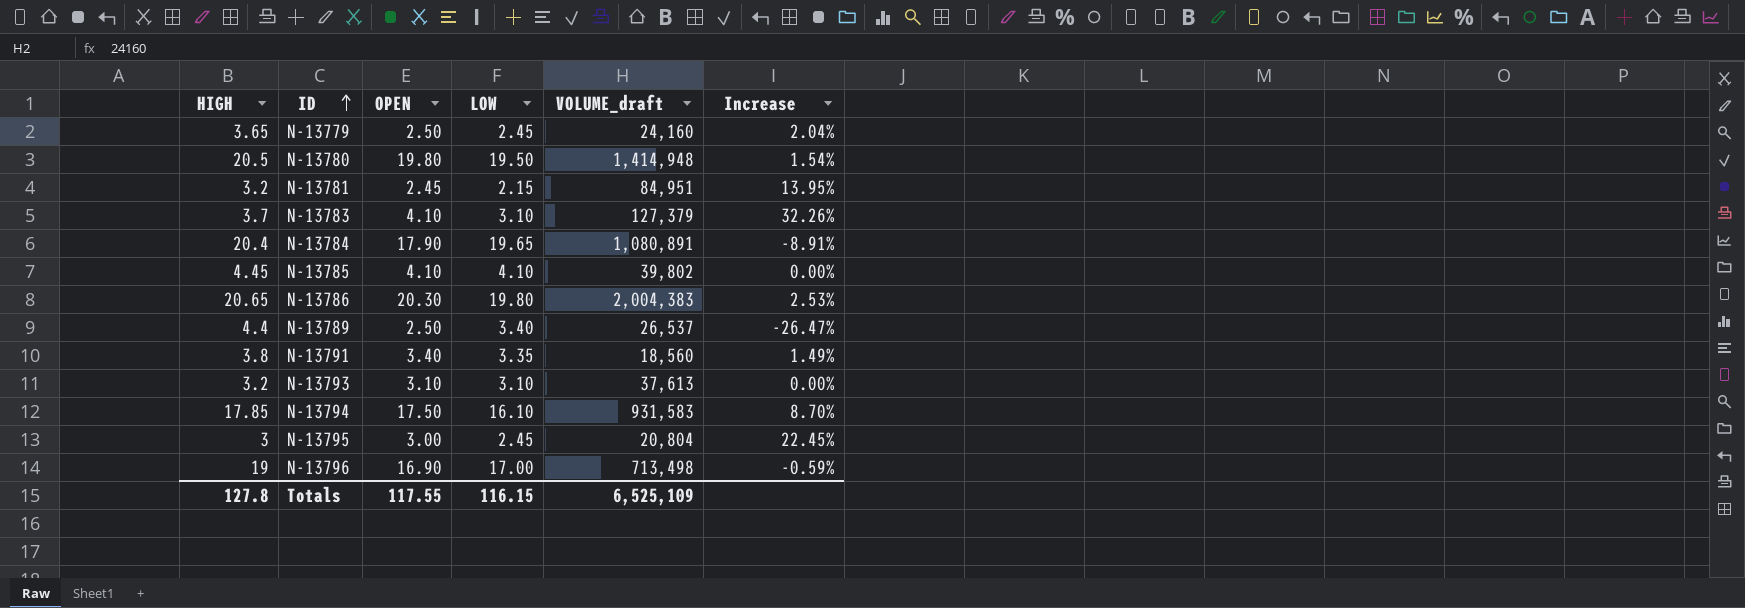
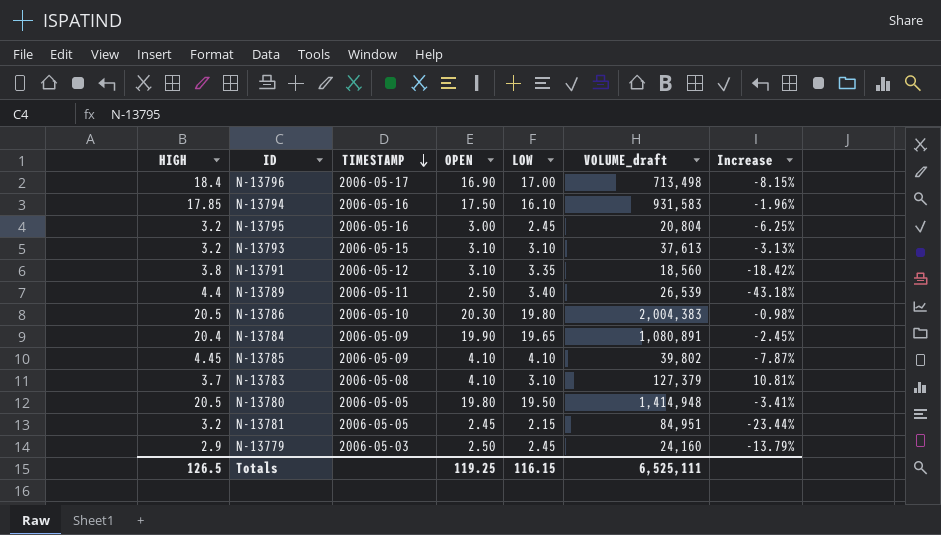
row order: ID ascending -> TIMESTAMP descending
column TIMESTAMP | position: none -> 3
column Increase | formula: ([OPEN] - [LOW]) / [LOW] -> ([OPEN] - [HIGH]) / [HIGH]
N-13796 | HIGH: 19 -> 18.4
N-13795 | HIGH: 3 -> 3.2
N-13791 | OPEN: 3.40 -> 3.10
N-13789 | VOLUME_draft: 26,537 -> 26,539
N-13786 | HIGH: 20.65 -> 20.5
N-13784 | OPEN: 17.90 -> 19.90
N-13779 | HIGH: 3.65 -> 2.9
Totals | HIGH: 127.8 -> 126.5
Totals | OPEN: 117.55 -> 119.25
Totals | VOLUME_draft: 6,525,109 -> 6,525,111

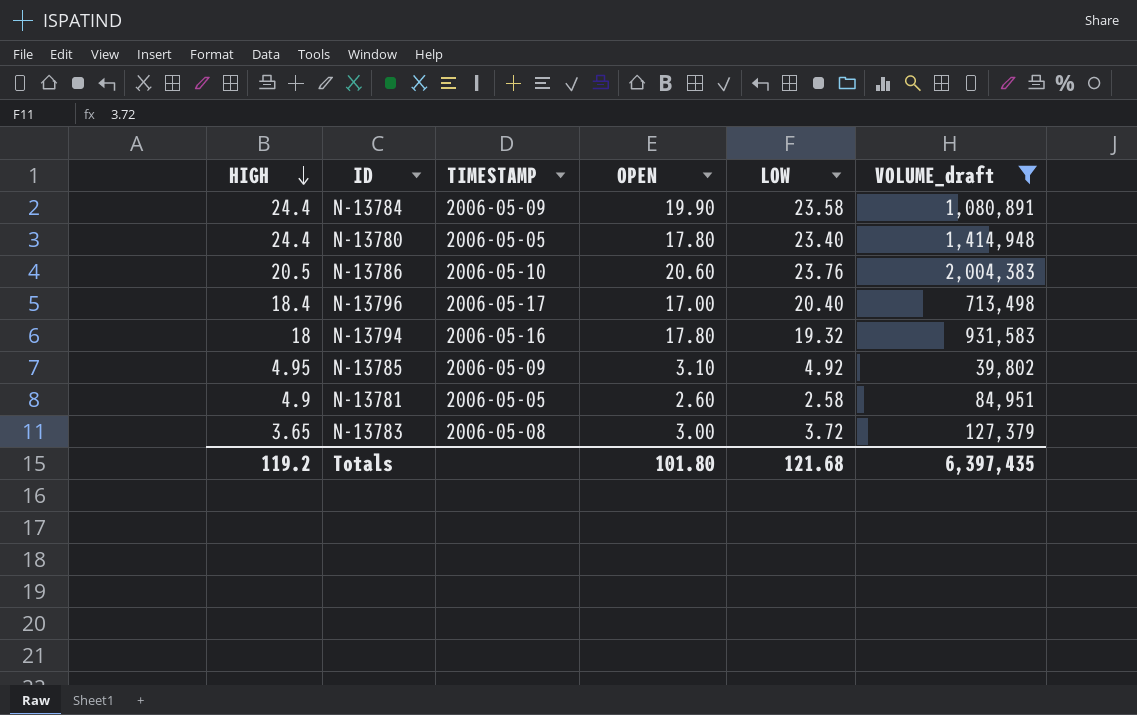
filter: none -> VOLUME_draft >= 39,802
row order: TIMESTAMP descending -> HIGH descending
column Increase | formula: ([OPEN] - [HIGH]) / [HIGH] -> none
N-13784 | HIGH: 20.4 -> 24.4
N-13784 | LOW: 19.65 -> 23.58
N-13780 | HIGH: 20.5 -> 24.4
N-13780 | OPEN: 19.80 -> 17.80
N-13780 | LOW: 19.50 -> 23.40
N-13786 | OPEN: 20.30 -> 20.60
N-13786 | LOW: 19.80 -> 23.76
N-13796 | OPEN: 16.90 -> 17.00
N-13796 | LOW: 17.00 -> 20.40
N-13794 | HIGH: 17.85 -> 18
N-13794 | OPEN: 17.50 -> 17.80
N-13794 | LOW: 16.10 -> 19.32
N-13785 | HIGH: 4.45 -> 4.95
N-13785 | OPEN: 4.10 -> 3.10
N-13785 | LOW: 4.10 -> 4.92
N-13781 | HIGH: 3.2 -> 4.9
N-13781 | OPEN: 2.45 -> 2.60
N-13781 | LOW: 2.15 -> 2.58
N-13783 | HIGH: 3.7 -> 3.65
N-13783 | OPEN: 4.10 -> 3.00
N-13783 | LOW: 3.10 -> 3.72
Totals | HIGH: 126.5 -> 119.2
Totals | OPEN: 119.25 -> 101.80
Totals | LOW: 116.15 -> 121.68
Totals | VOLUME_draft: 6,525,111 -> 6,397,435

